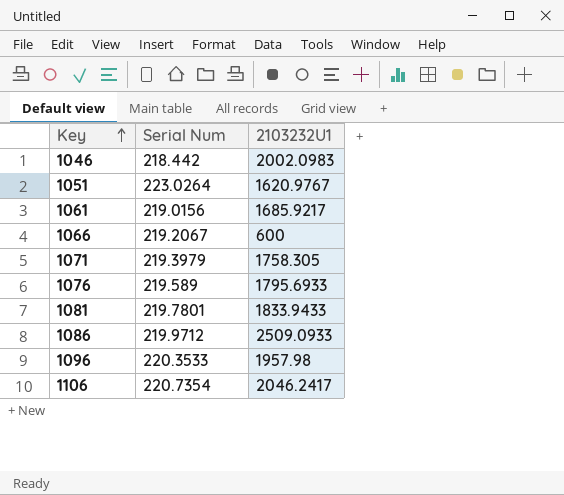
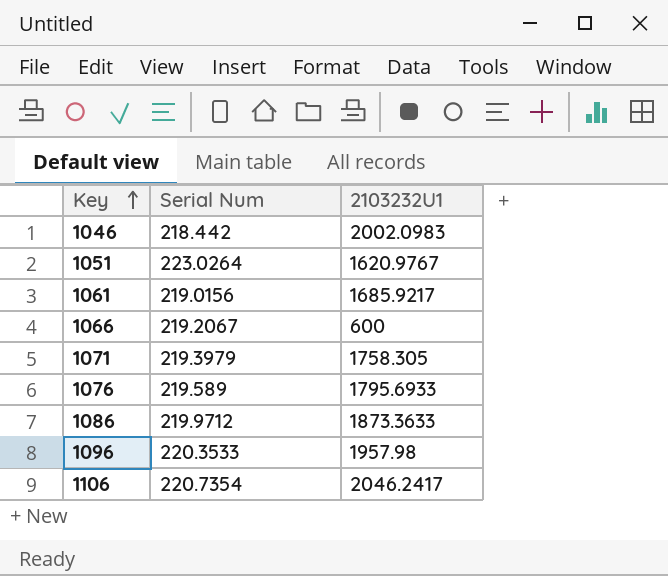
row 1081: 219.7801 | 1833.9433 -> none
1086 | 2103232U1: 2509.0933 -> 1873.3633

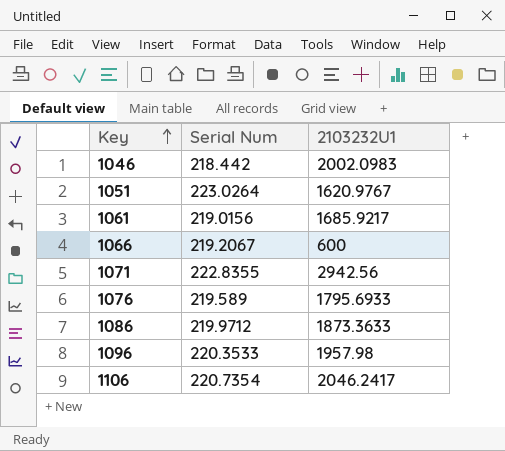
1071 | Serial Num: 219.3979 -> 222.8355
1071 | 2103232U1: 1758.305 -> 2942.56

